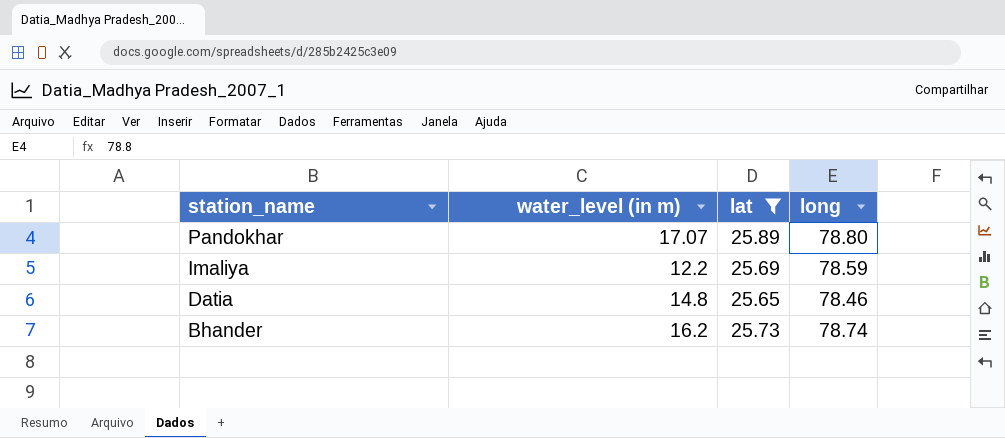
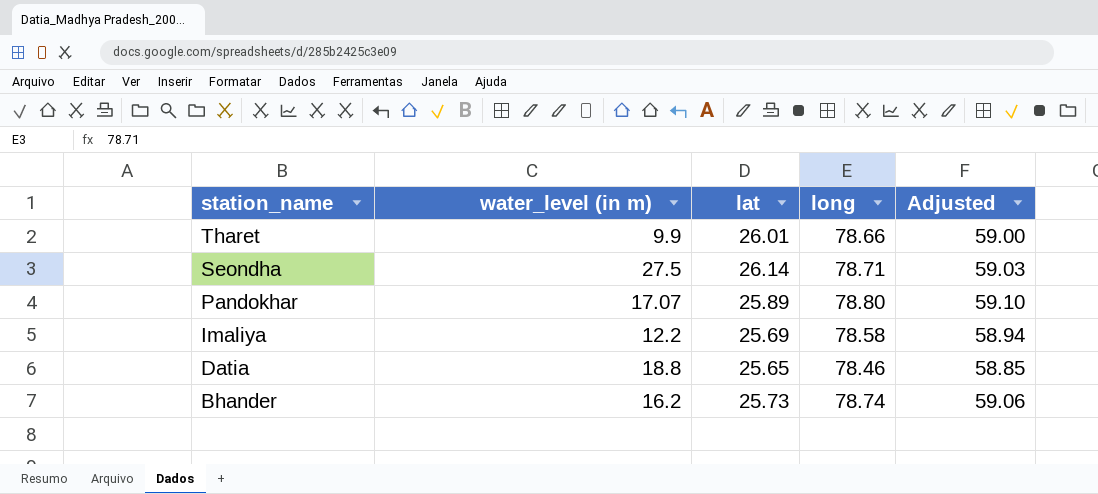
filter: lat <= 25.89 -> none
column Adjusted | formula: none -> [long] * 0.75
Imaliya | long: 78.59 -> 78.58
Datia | water_level (in m): 14.8 -> 18.8

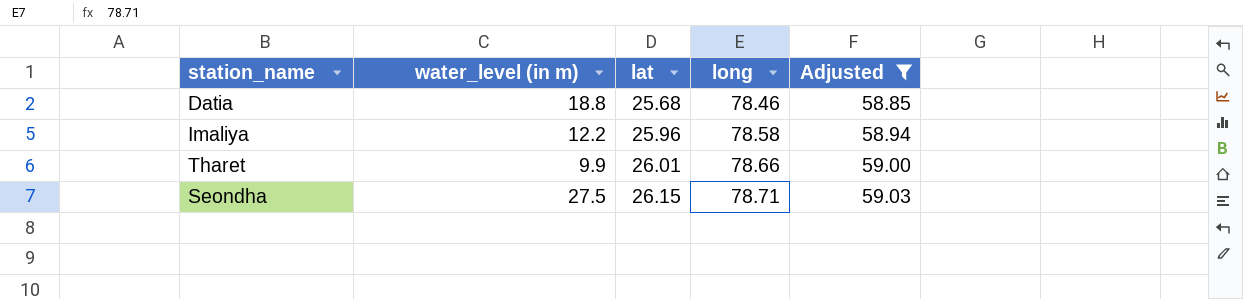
filter: none -> Adjusted <= 59.03
row order: station_name descending -> lat ascending
Datia | lat: 25.65 -> 25.68
Imaliya | lat: 25.69 -> 25.96
Seondha | lat: 26.14 -> 26.15

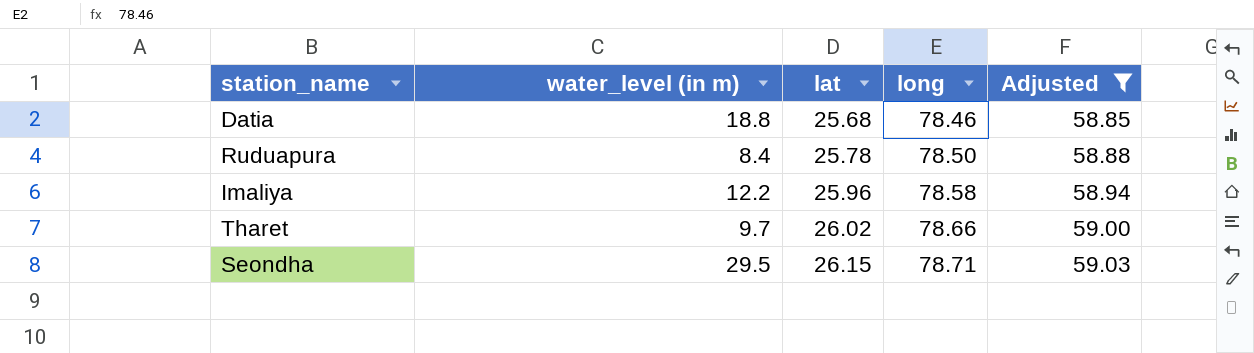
row Ruduapura: none -> 8.4 | 25.78 | 78.50 | 58.88
Tharet | water_level (in m): 9.9 -> 9.7
Tharet | lat: 26.01 -> 26.02
Seondha | water_level (in m): 27.5 -> 29.5

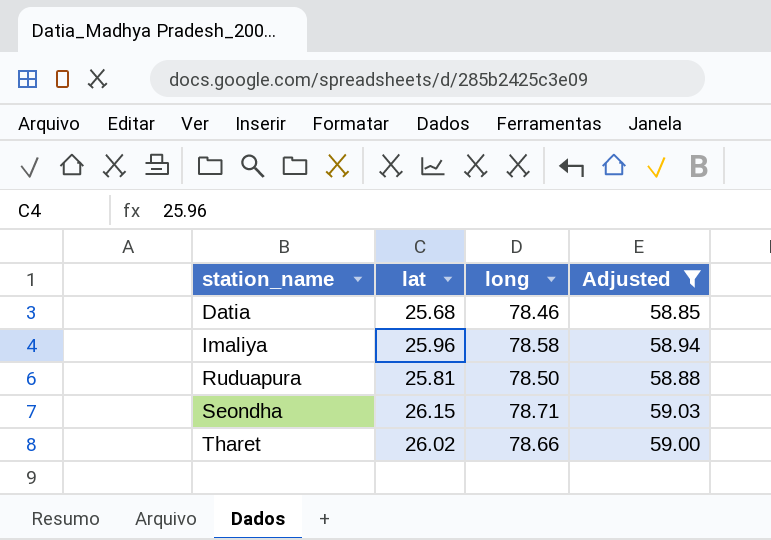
row order: lat ascending -> station_name ascending
column water_level (in m) | position: 2 -> none
Ruduapura | lat: 25.78 -> 25.81

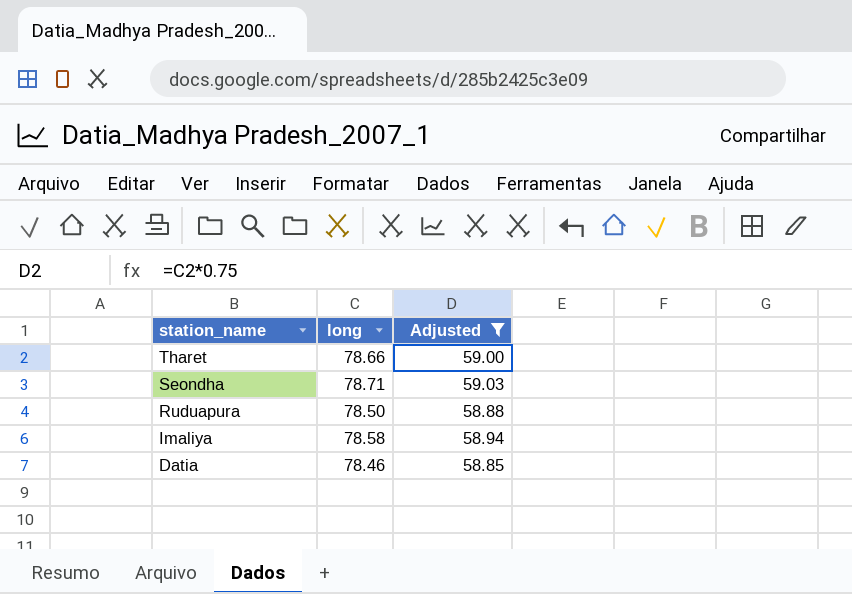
row order: station_name ascending -> station_name descending
column lat | position: 2 -> none

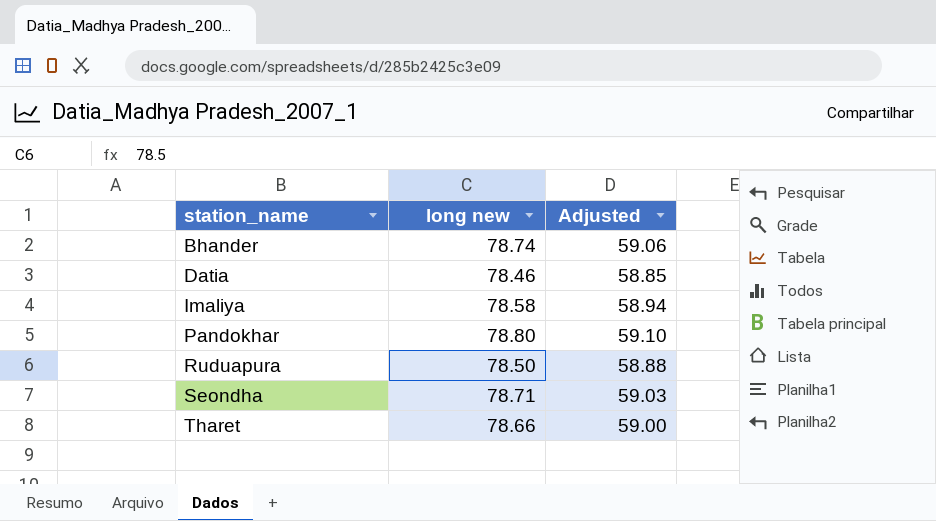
filter: Adjusted <= 59.03 -> none
row order: station_name descending -> station_name ascending
column name: long -> long new

